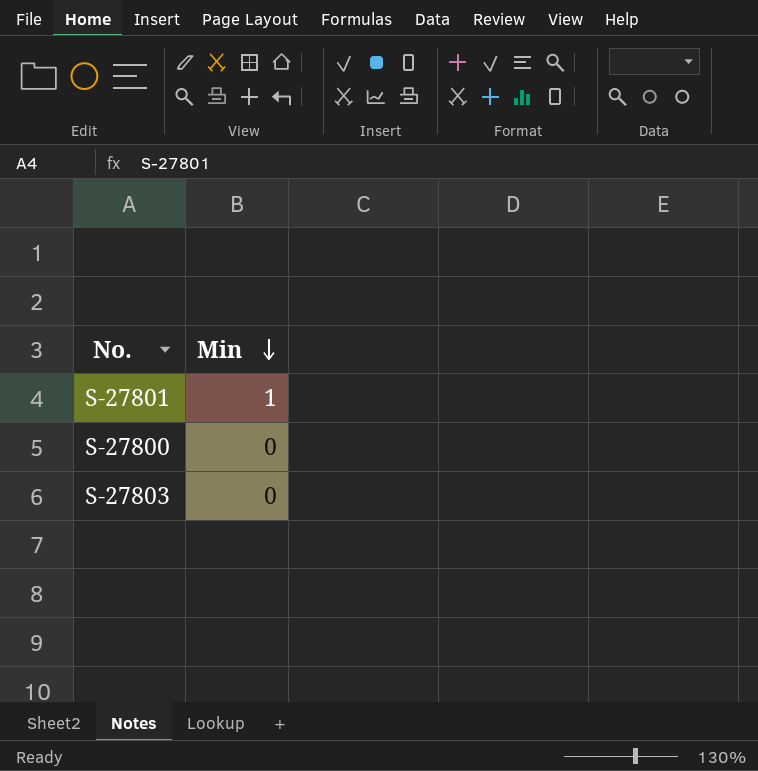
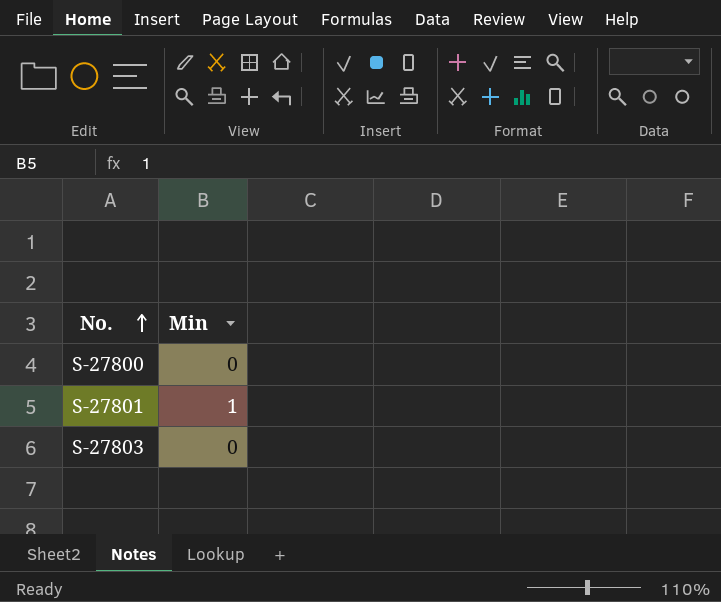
row order: Min descending -> No. ascending

